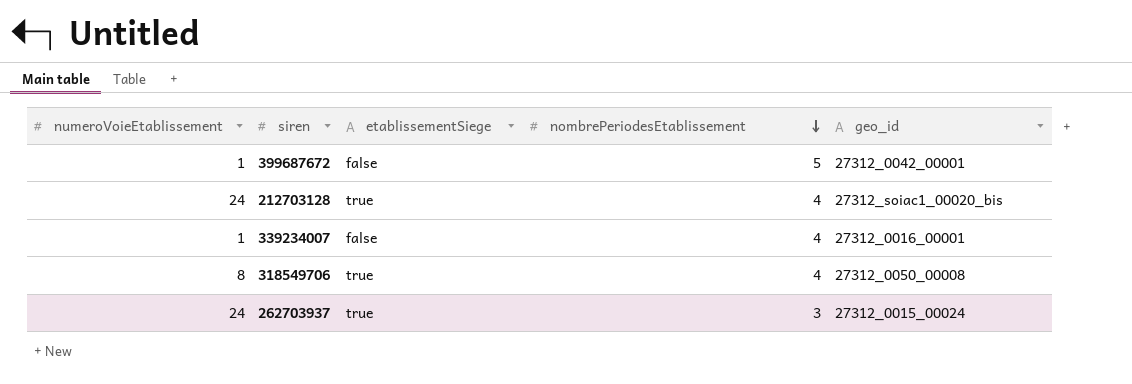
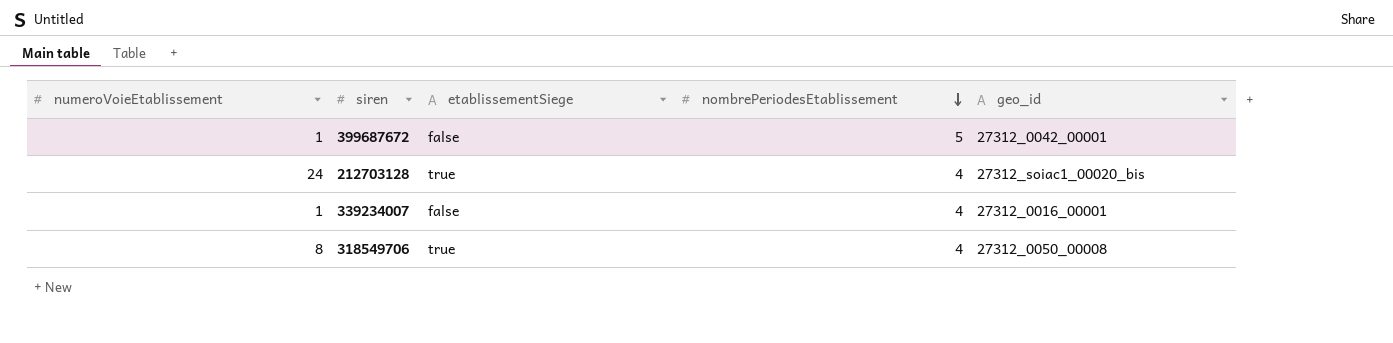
row 262703937: 24 | true | 3 | 27312_0015_00024 -> none

